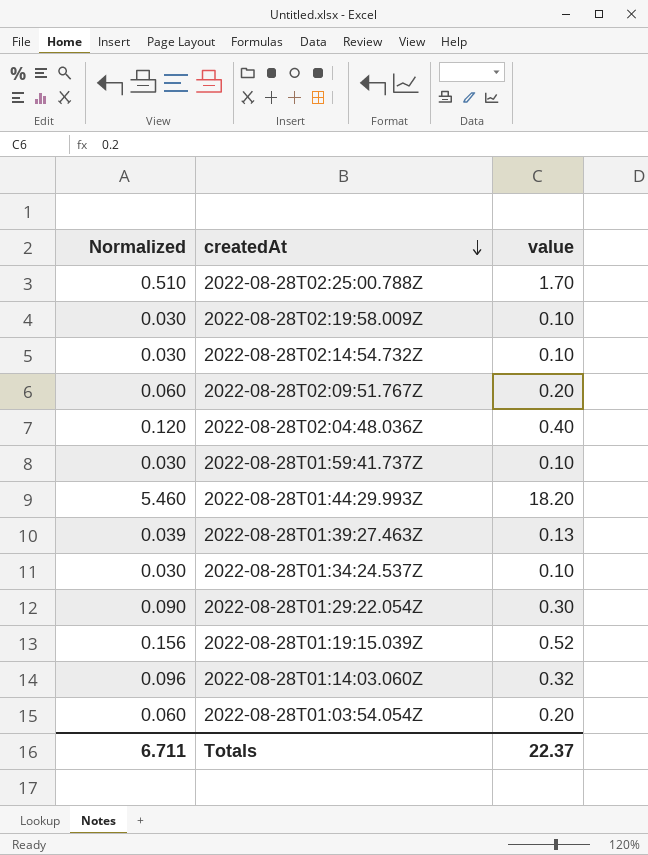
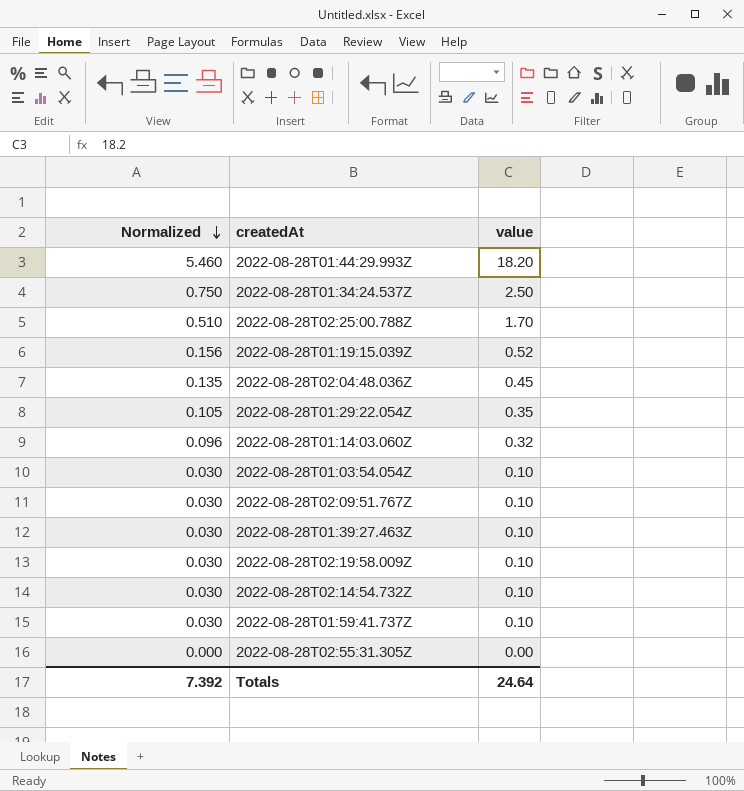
row order: createdAt descending -> Normalized descending
2022-08-28T01:34:24.537Z | Normalized: 0.030 -> 0.750
2022-08-28T01:34:24.537Z | value: 0.10 -> 2.50
2022-08-28T02:04:48.036Z | Normalized: 0.120 -> 0.135
2022-08-28T02:04:48.036Z | value: 0.40 -> 0.45
2022-08-28T01:29:22.054Z | Normalized: 0.090 -> 0.105
2022-08-28T01:29:22.054Z | value: 0.30 -> 0.35
2022-08-28T01:03:54.054Z | Normalized: 0.060 -> 0.030
2022-08-28T01:03:54.054Z | value: 0.20 -> 0.10
2022-08-28T02:09:51.767Z | Normalized: 0.060 -> 0.030
2022-08-28T02:09:51.767Z | value: 0.20 -> 0.10
2022-08-28T01:39:27.463Z | Normalized: 0.039 -> 0.030
2022-08-28T01:39:27.463Z | value: 0.13 -> 0.10
row 2022-08-28T02:55:31.305Z: none -> 0.000 | 0.00
Totals | Normalized: 6.711 -> 7.392
Totals | value: 22.37 -> 24.64

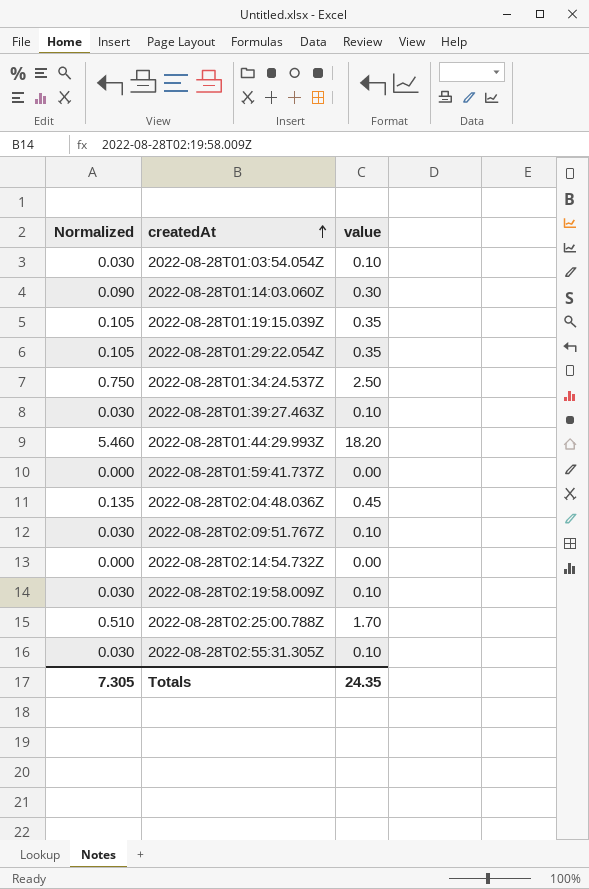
row order: Normalized descending -> createdAt ascending
2022-08-28T01:14:03.060Z | Normalized: 0.096 -> 0.090
2022-08-28T01:14:03.060Z | value: 0.32 -> 0.30
2022-08-28T01:19:15.039Z | Normalized: 0.156 -> 0.105
2022-08-28T01:19:15.039Z | value: 0.52 -> 0.35
2022-08-28T01:59:41.737Z | Normalized: 0.030 -> 0.000
2022-08-28T01:59:41.737Z | value: 0.10 -> 0.00
2022-08-28T02:14:54.732Z | Normalized: 0.030 -> 0.000
2022-08-28T02:14:54.732Z | value: 0.10 -> 0.00
2022-08-28T02:55:31.305Z | Normalized: 0.000 -> 0.030
2022-08-28T02:55:31.305Z | value: 0.00 -> 0.10
Totals | Normalized: 7.392 -> 7.305
Totals | value: 24.64 -> 24.35

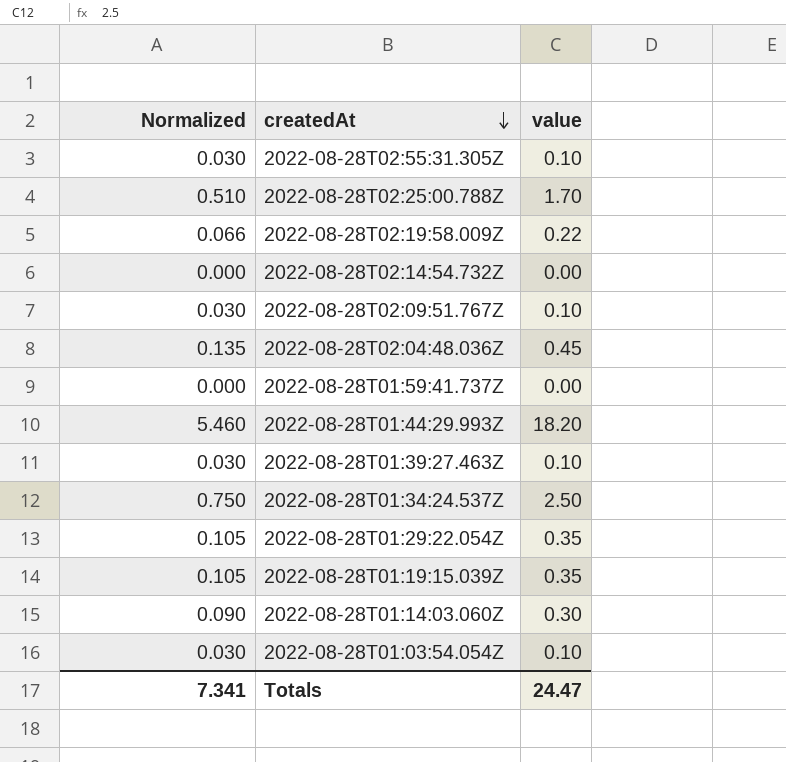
row order: createdAt ascending -> createdAt descending
2022-08-28T02:19:58.009Z | Normalized: 0.030 -> 0.066
2022-08-28T02:19:58.009Z | value: 0.10 -> 0.22
Totals | Normalized: 7.305 -> 7.341
Totals | value: 24.35 -> 24.47

